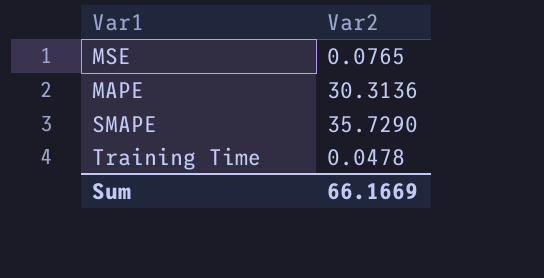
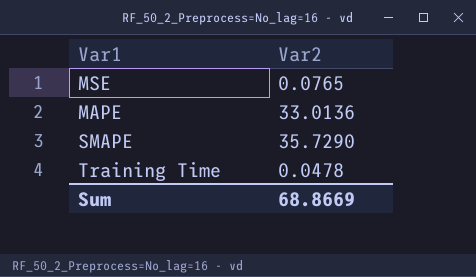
MAPE | Var2: 30.3136 -> 33.0136
Sum | Var2: 66.1669 -> 68.8669

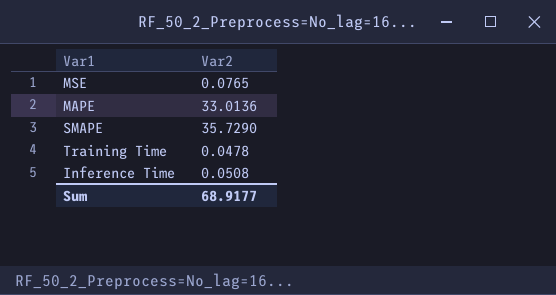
row Inference Time: none -> 0.0508
Sum | Var2: 68.8669 -> 68.9177

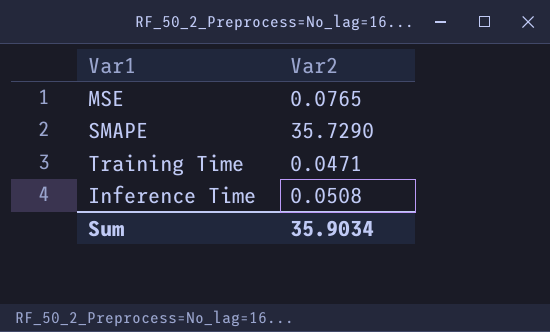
row MAPE: 33.0136 -> none
Training Time | Var2: 0.0478 -> 0.0471
Sum | Var2: 68.9177 -> 35.9034

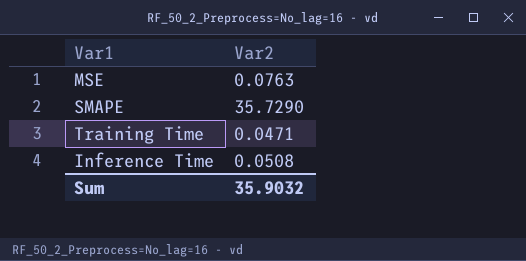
MSE | Var2: 0.0765 -> 0.0763
Sum | Var2: 35.9034 -> 35.9032

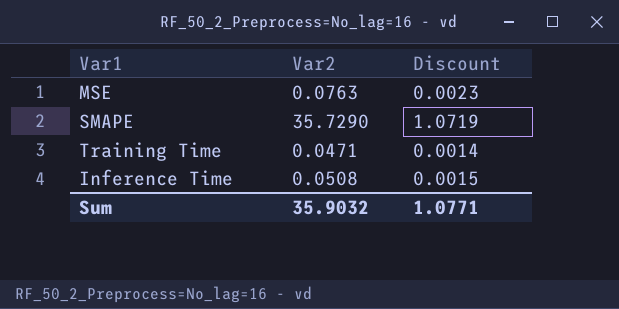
column Discount | formula: none -> [Var2] * 0.03

